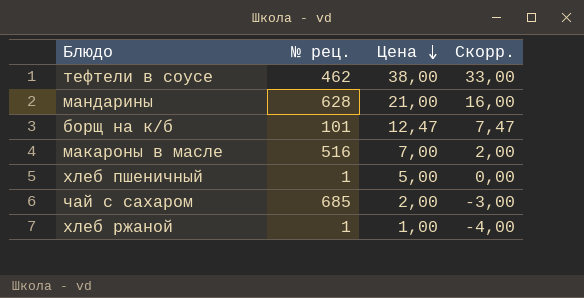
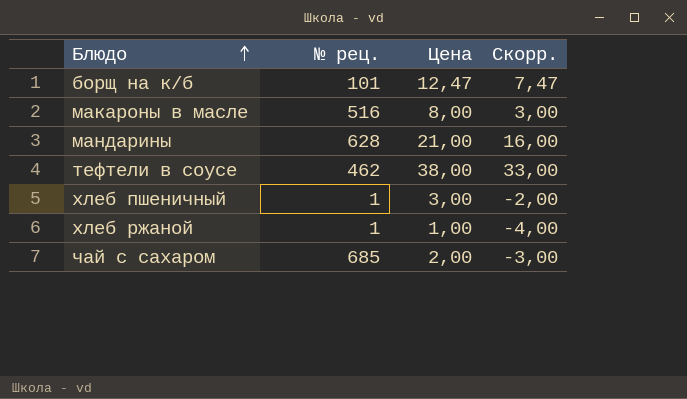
row order: Цена descending -> Блюдо ascending
макароны в масле | Цена: 7,00 -> 8,00
макароны в масле | Скорр.: 2,00 -> 3,00
хлеб пшеничный | Цена: 5,00 -> 3,00
хлеб пшеничный | Скорр.: 0,00 -> -2,00

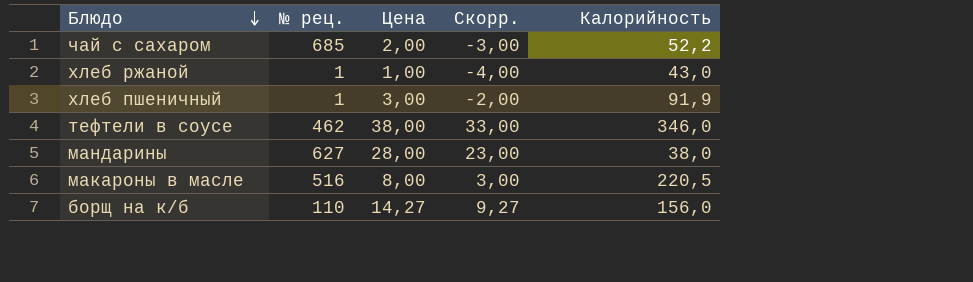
row order: Блюдо ascending -> Блюдо descending
column Калорийность | position: none -> 5
мандарины | № рец.: 628 -> 627
мандарины | Цена: 21,00 -> 28,00
мандарины | Скорр.: 16,00 -> 23,00
борщ на к/б | № рец.: 101 -> 110
борщ на к/б | Цена: 12,47 -> 14,27
борщ на к/б | Скорр.: 7,47 -> 9,27

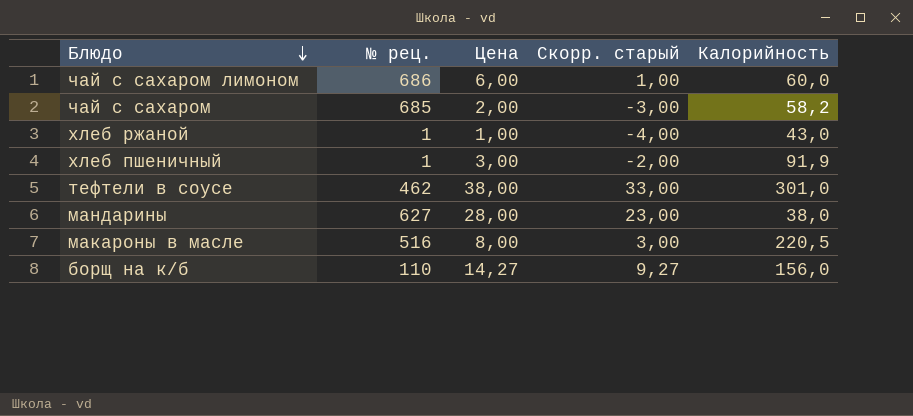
column name: Скорр. -> Скорр. старый
row чай с сахаром лимоном: none -> 686 | 6,00 | 1,00 | 60,0
чай с сахаром | Калорийность: 52,2 -> 58,2
тефтели в соусе | Калорийность: 346,0 -> 301,0

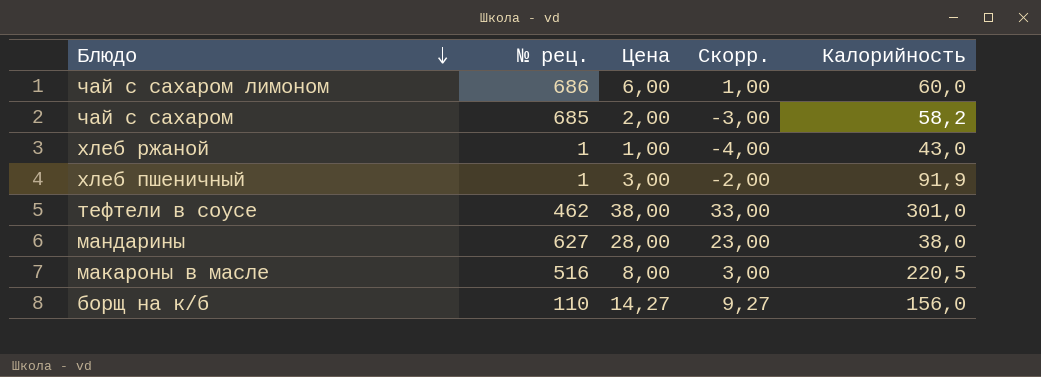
column name: Скорр. старый -> Скорр.

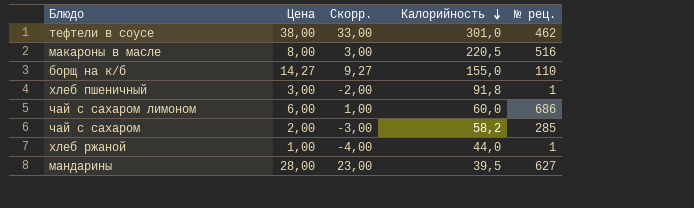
row order: Блюдо descending -> Калорийность descending
column № рец. | position: 2 -> 5
борщ на к/б | Калорийность: 156,0 -> 155,0
хлеб пшеничный | Калорийность: 91,9 -> 91,8
чай с сахаром | № рец.: 685 -> 285
хлеб ржаной | Калорийность: 43,0 -> 44,0
мандарины | Калорийность: 38,0 -> 39,5

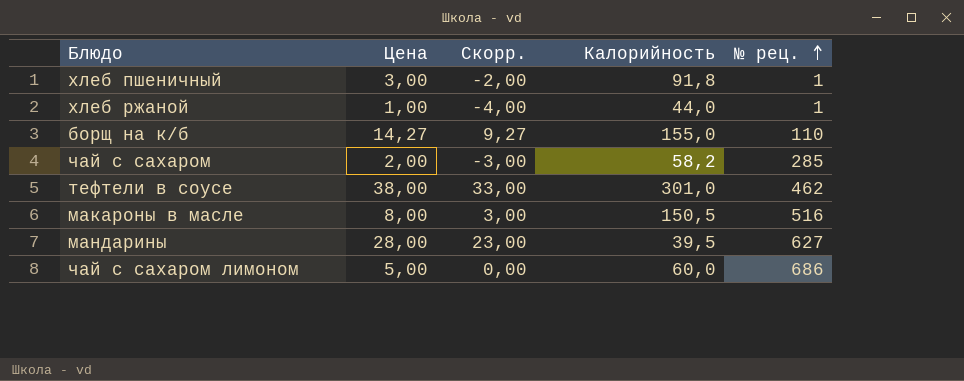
row order: Калорийность descending -> № рец. ascending
макароны в масле | Калорийность: 220,5 -> 150,5
чай с сахаром лимоном | Цена: 6,00 -> 5,00
чай с сахаром лимоном | Скорр.: 1,00 -> 0,00

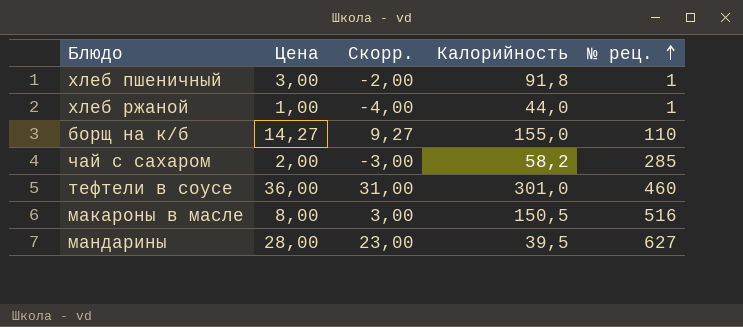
row чай с сахаром лимоном: 5,00 | 0,00 | 60,0 | 686 -> none
тефтели в соусе | Цена: 38,00 -> 36,00
тефтели в соусе | Скорр.: 33,00 -> 31,00
тефтели в соусе | № рец.: 462 -> 460

